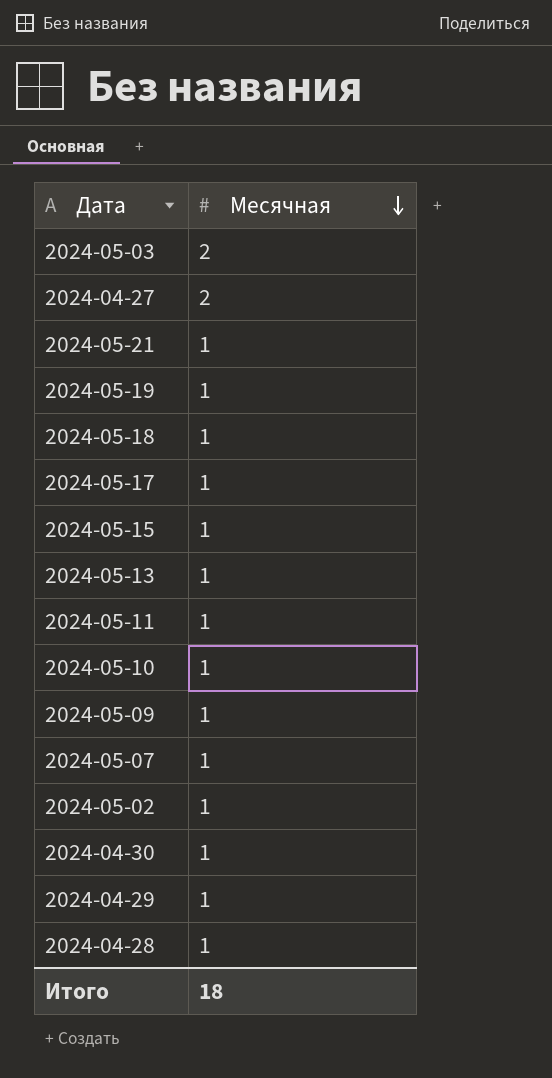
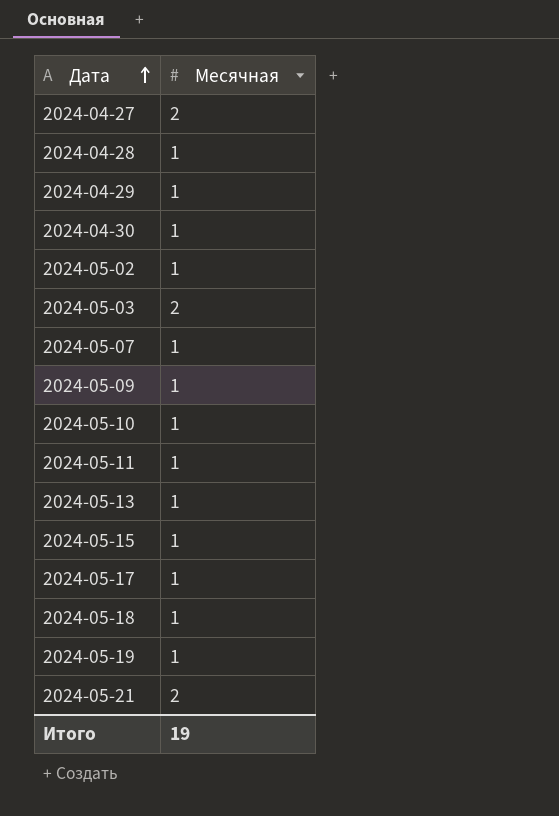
row order: Месячная descending -> Дата ascending
2024-05-21 | Месячная: 1 -> 2
Итого | Месячная: 18 -> 19

